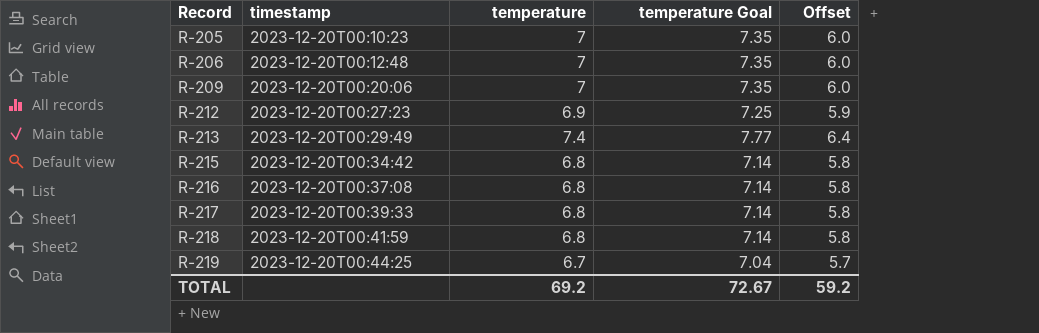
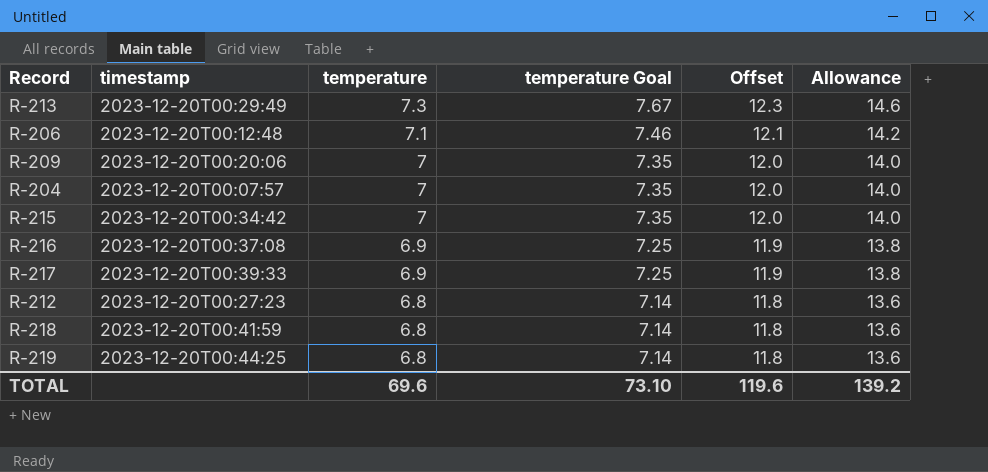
row order: Record ascending -> temperature descending
column Offset | formula: [temperature] - 1 -> [temperature] + 5
column Allowance | formula: none -> [temperature] * 2
row R-205: 2023-12-20T00:10:23 | 7 | 7.35 | 6.0 -> none
R-213 | temperature: 7.4 -> 7.3
R-213 | temperature Goal: 7.77 -> 7.67
R-206 | temperature: 7 -> 7.1
R-206 | temperature Goal: 7.35 -> 7.46
row R-204: none -> 2023-12-20T00:07:57 | 7 | 7.35 | 12.0 | 14.0
R-215 | temperature: 6.8 -> 7
R-215 | temperature Goal: 7.14 -> 7.35
R-216 | temperature: 6.8 -> 6.9
R-216 | temperature Goal: 7.14 -> 7.25
R-217 | temperature: 6.8 -> 6.9
R-217 | temperature Goal: 7.14 -> 7.25
R-212 | temperature: 6.9 -> 6.8
R-212 | temperature Goal: 7.25 -> 7.14
R-219 | temperature: 6.7 -> 6.8
R-219 | temperature Goal: 7.04 -> 7.14
TOTAL | temperature: 69.2 -> 69.6
TOTAL | temperature Goal: 72.67 -> 73.10
TOTAL | Offset: 59.2 -> 119.6

